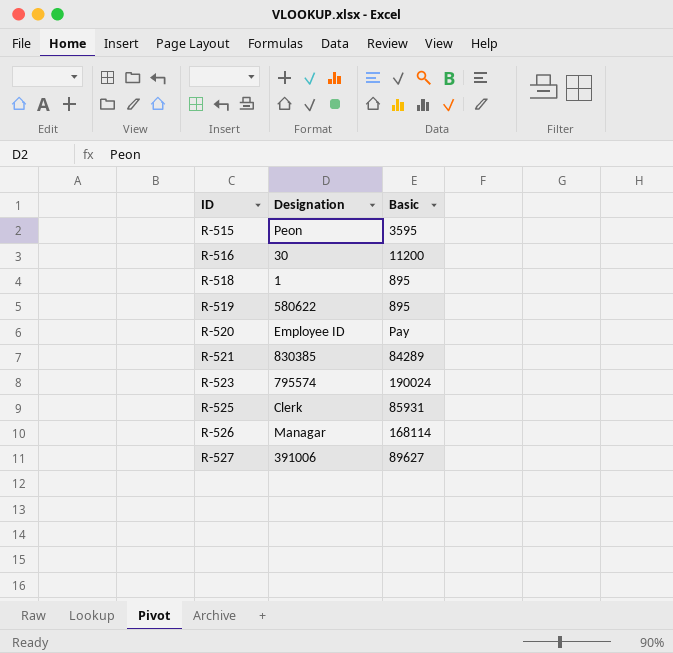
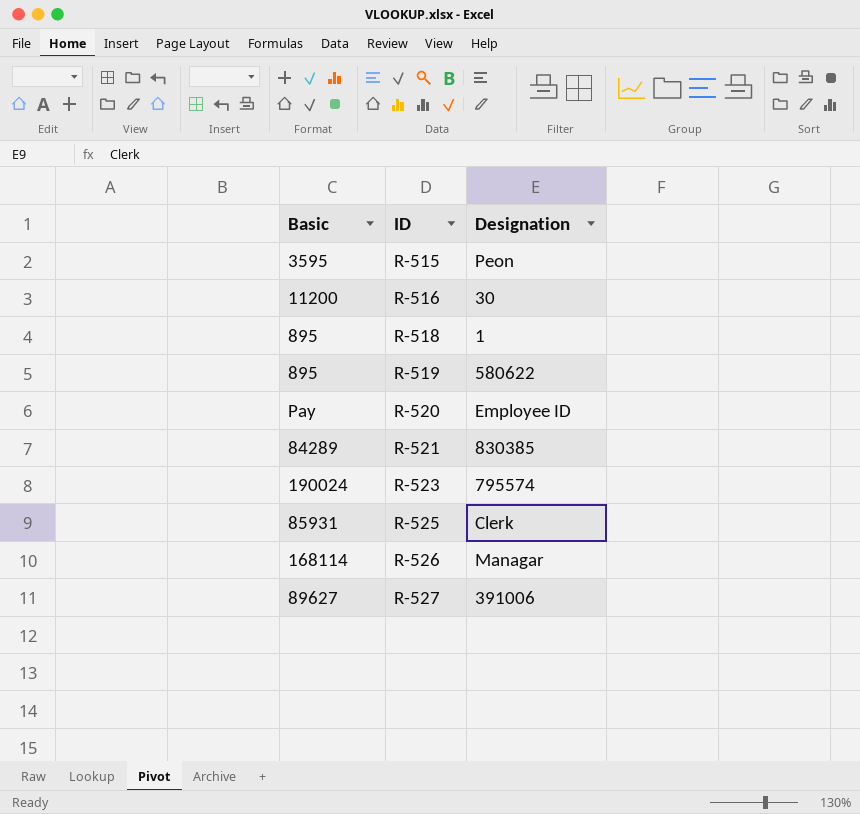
column Basic | position: 3 -> 1

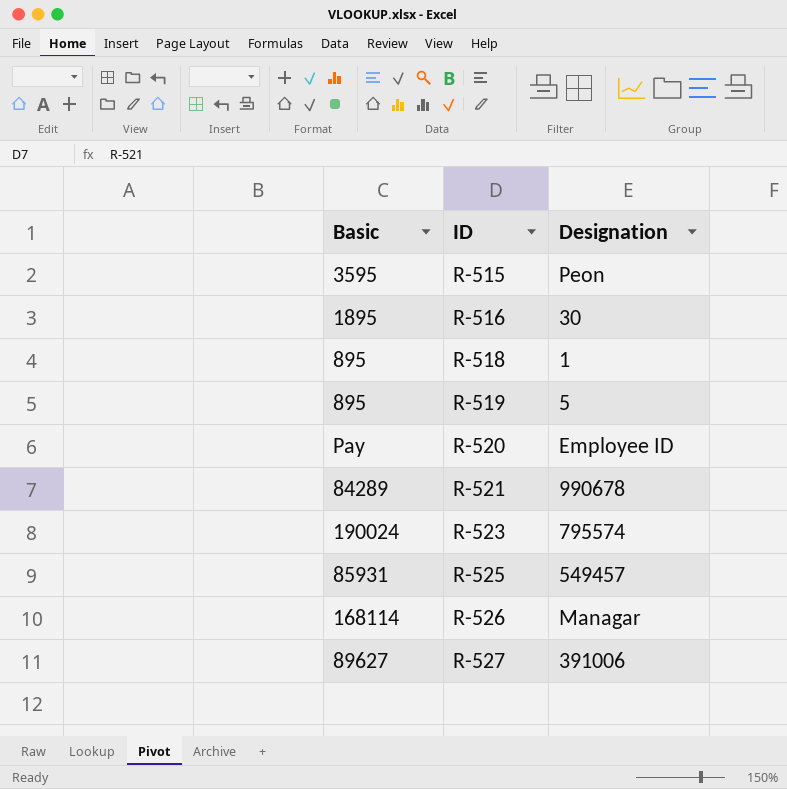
R-516 | Basic: 11200 -> 1895
R-519 | Designation: 580622 -> 5
R-521 | Designation: 830385 -> 990678
R-525 | Designation: Clerk -> 549457

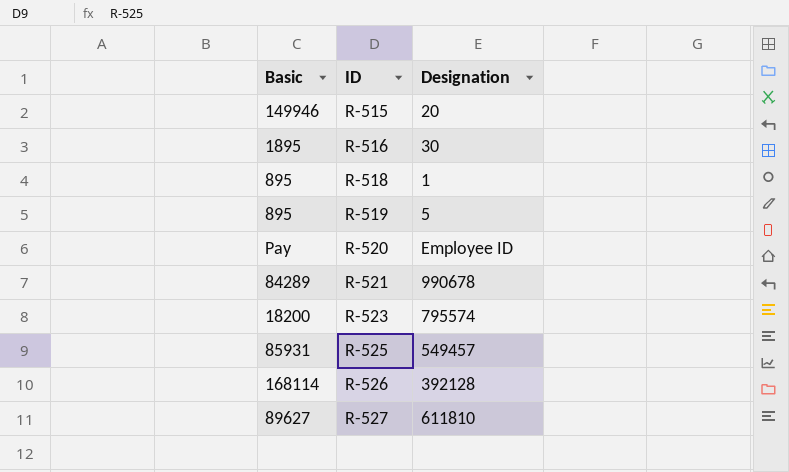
R-515 | Basic: 3595 -> 149946
R-515 | Designation: Peon -> 20
R-523 | Basic: 190024 -> 18200
R-526 | Designation: Managar -> 392128
R-527 | Designation: 391006 -> 611810

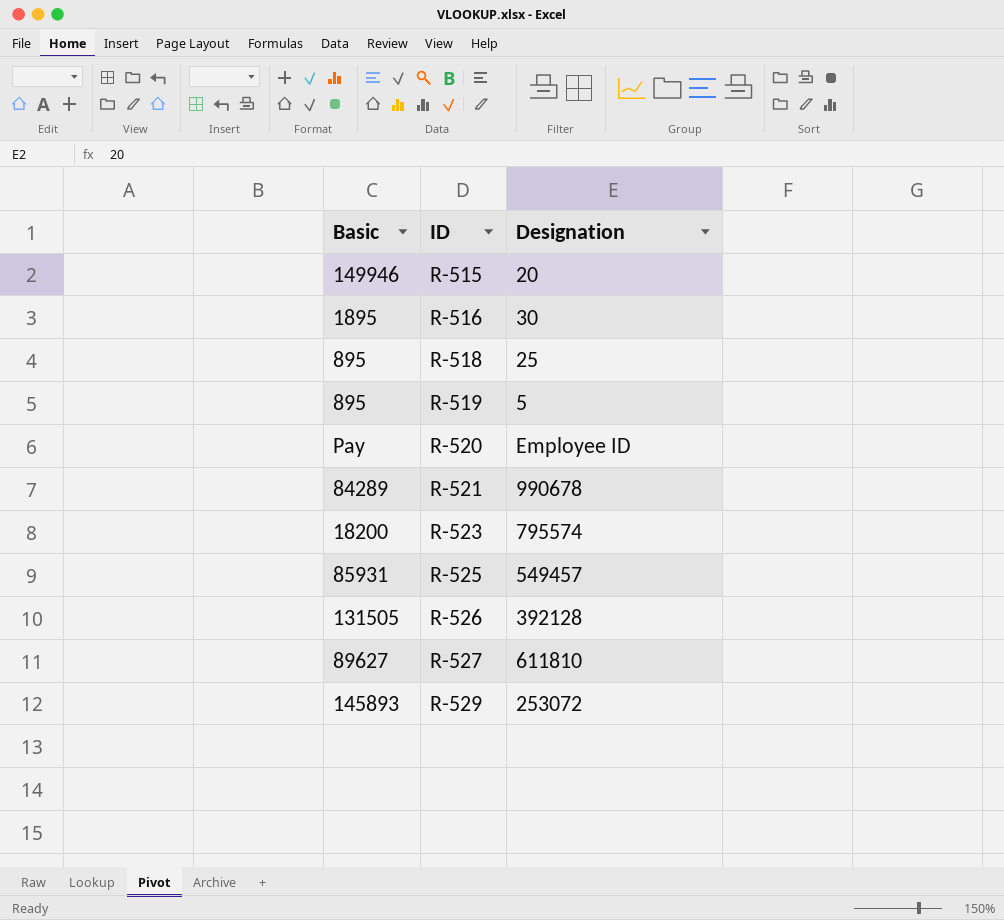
R-518 | Designation: 1 -> 25
R-526 | Basic: 168114 -> 131505
row R-529: none -> 145893 | 253072

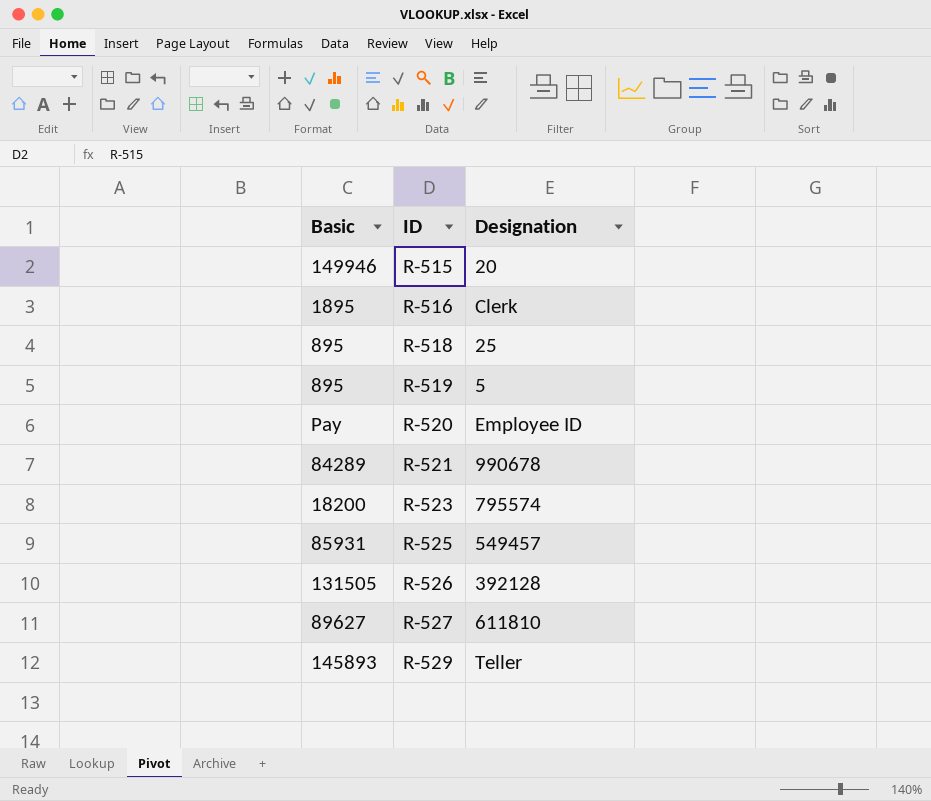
R-516 | Designation: 30 -> Clerk
R-529 | Designation: 253072 -> Teller

